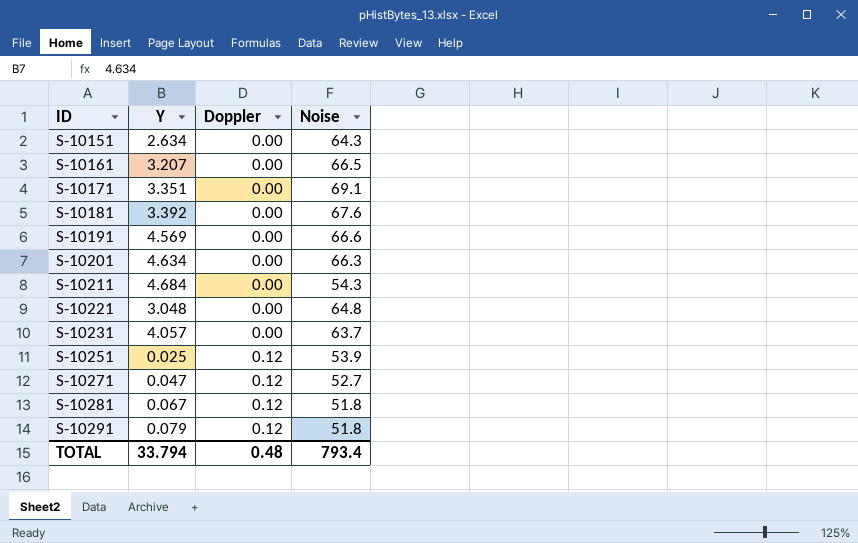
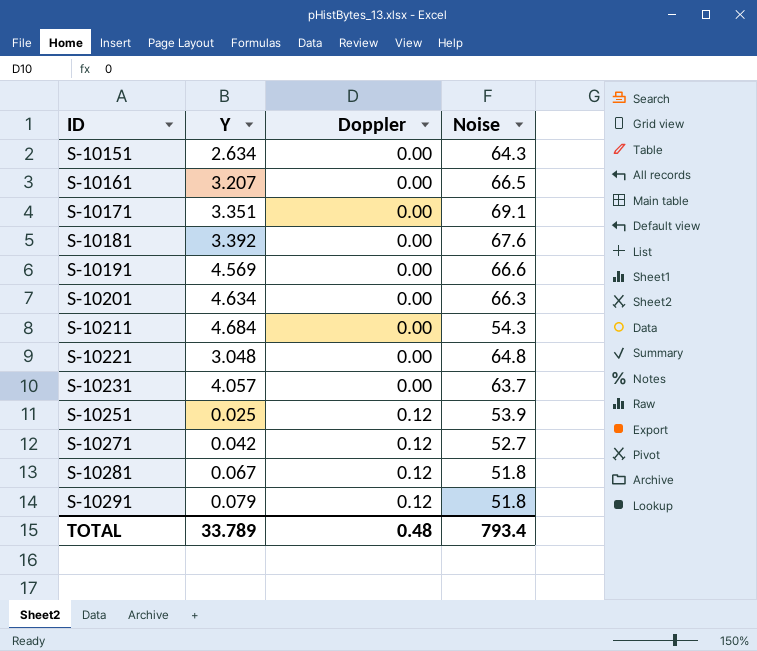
S-10271 | Y: 0.047 -> 0.042
TOTAL | Y: 33.794 -> 33.789

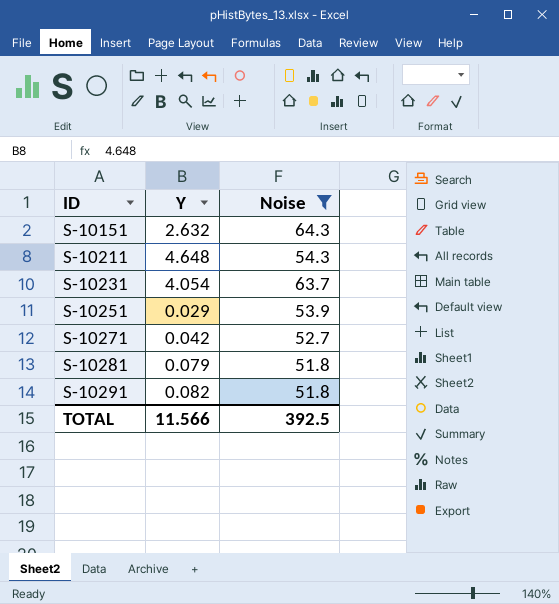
filter: none -> Noise <= 64.3
column Doppler | position: 3 -> none
S-10151 | Y: 2.634 -> 2.632
S-10211 | Y: 4.684 -> 4.648
S-10231 | Y: 4.057 -> 4.054
S-10251 | Y: 0.025 -> 0.029
S-10281 | Y: 0.067 -> 0.079
S-10291 | Y: 0.079 -> 0.082
TOTAL | Y: 33.789 -> 11.566
TOTAL | Noise: 793.4 -> 392.5

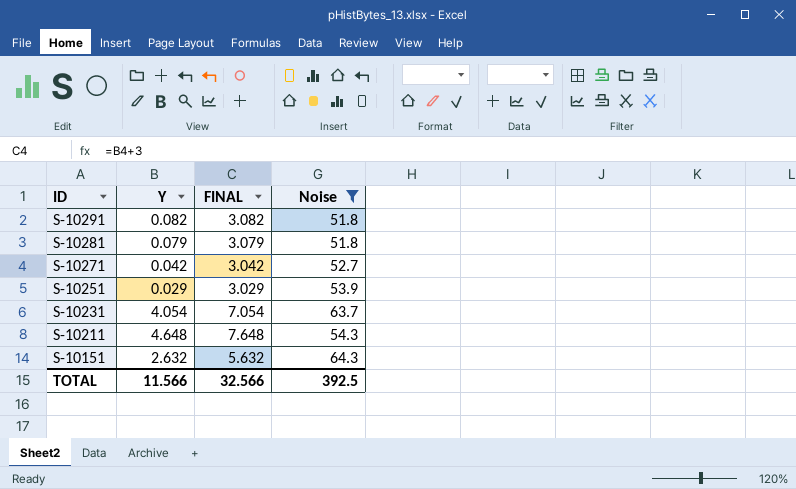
row order: ID ascending -> ID descending
column FINAL | formula: none -> [Y] + 3

